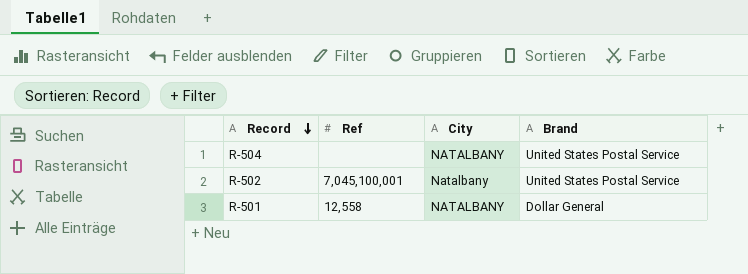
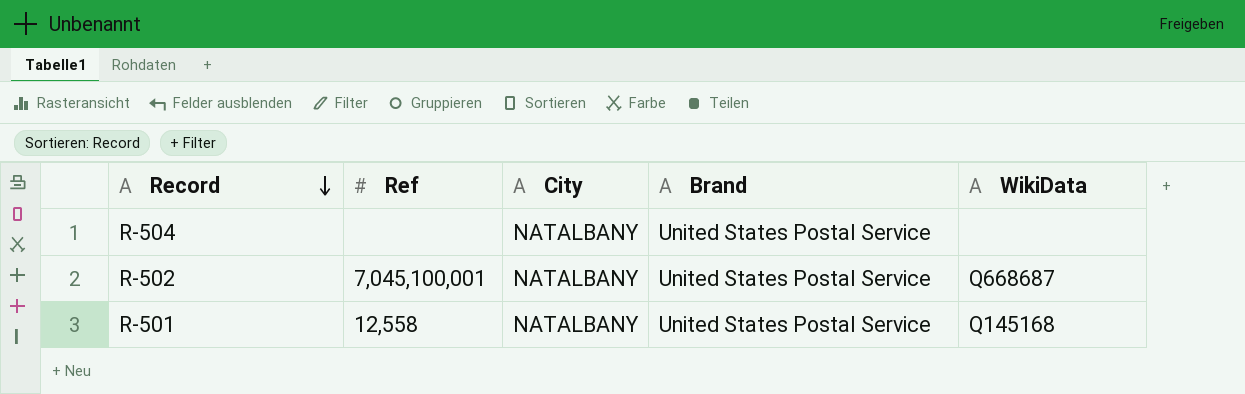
column WikiData | position: none -> 5
R-502 | City: Natalbany -> NATALBANY
R-501 | Brand: Dollar General -> United States Postal Service

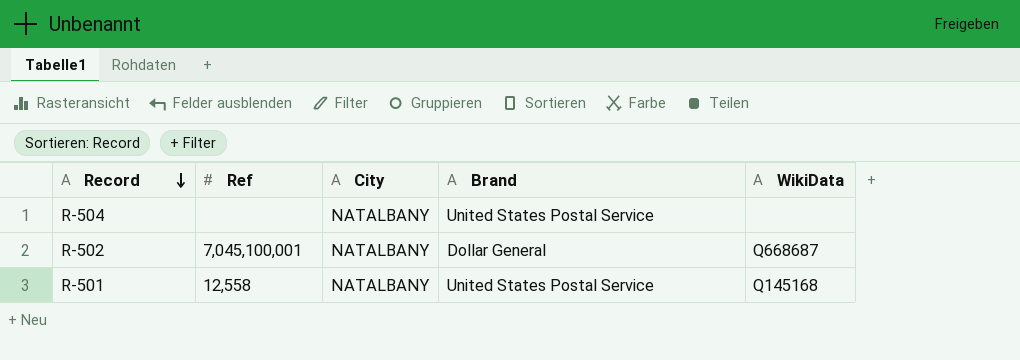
R-502 | Brand: United States Postal Service -> Dollar General

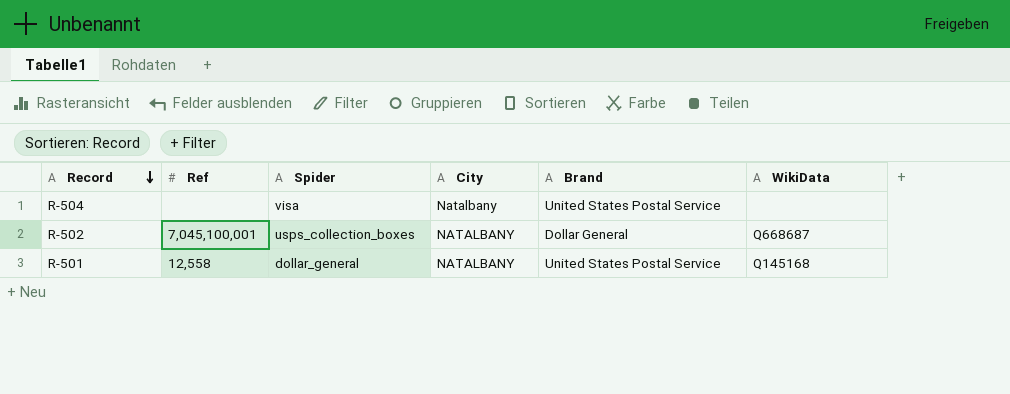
column Spider | position: none -> 3
R-504 | City: NATALBANY -> Natalbany

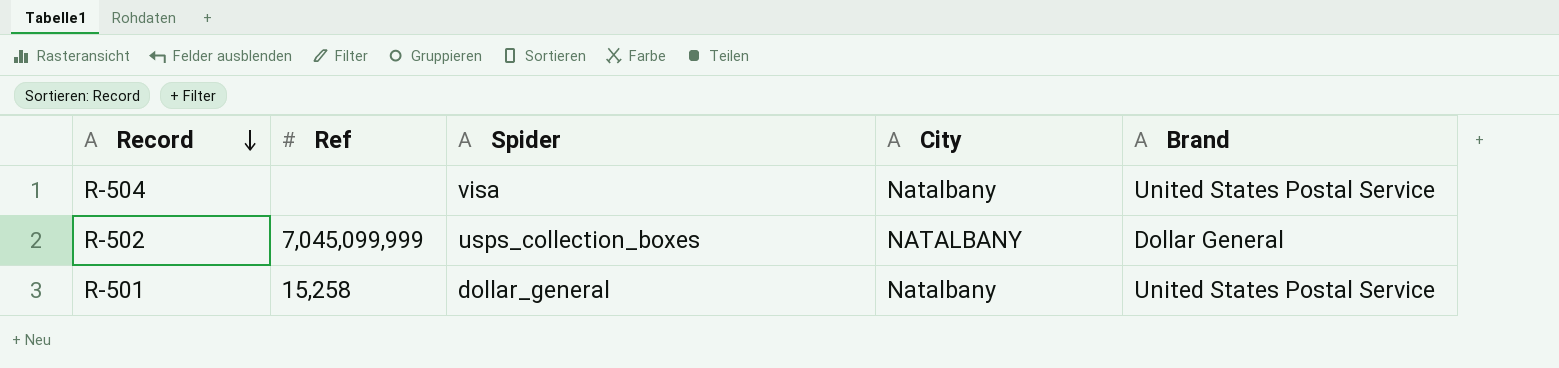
column WikiData | position: 6 -> none
R-502 | Ref: 7,045,100,001 -> 7,045,099,999
R-501 | Ref: 12,558 -> 15,258
R-501 | City: NATALBANY -> Natalbany

